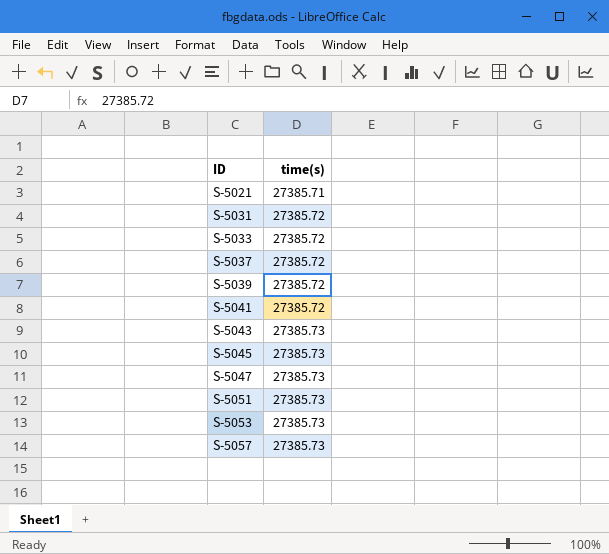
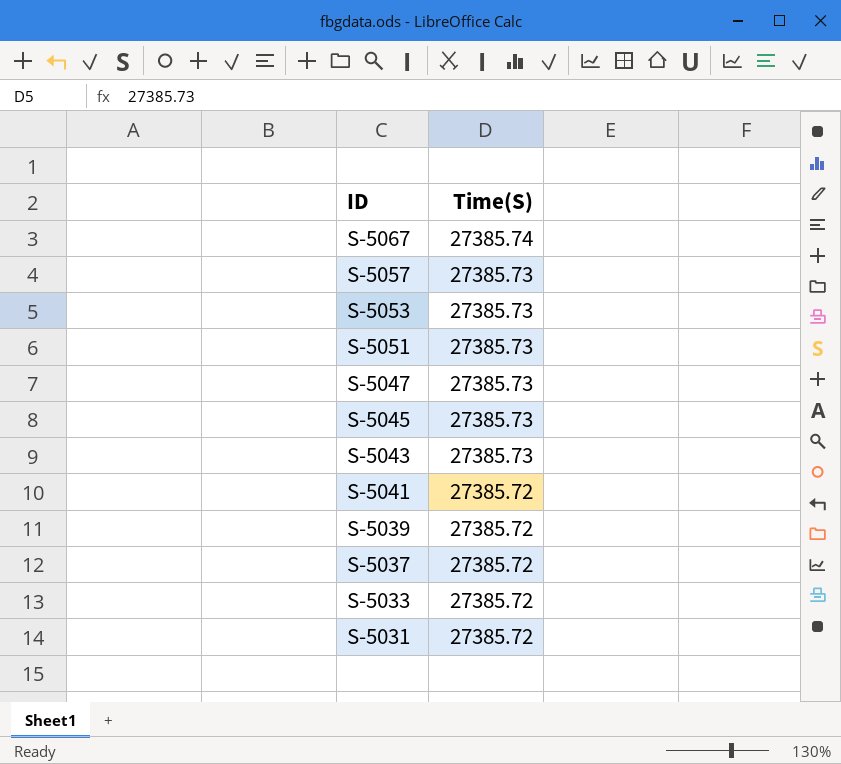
row order: ID ascending -> ID descending
column name: time(s) -> Time(S)
row S-5021: 27385.71 -> none
row S-5067: none -> 27385.74

